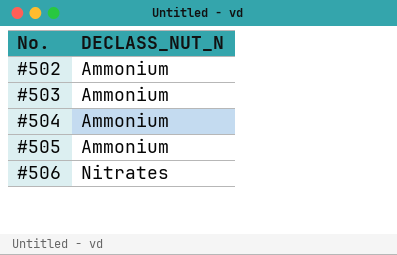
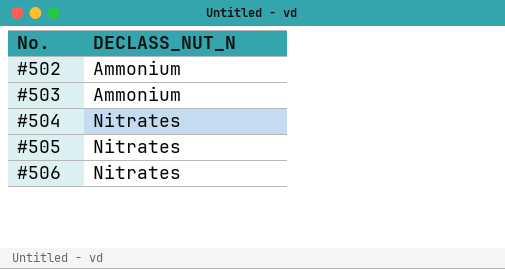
#504 | DECLASS_NUT_N: Ammonium -> Nitrates
#505 | DECLASS_NUT_N: Ammonium -> Nitrates

